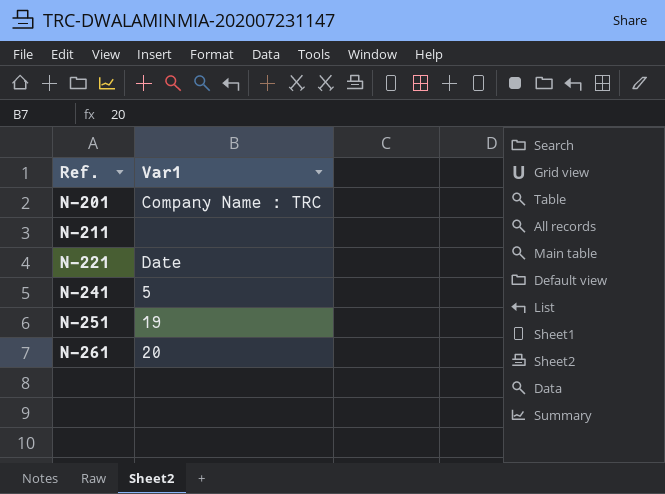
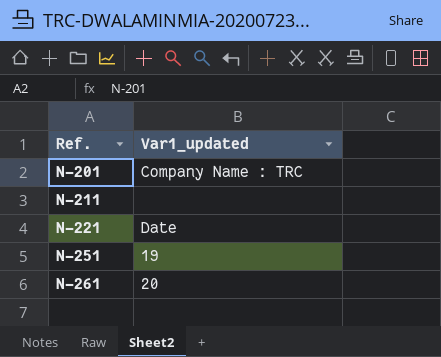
column name: Var1 -> Var1_updated
row N-241: 5 -> none

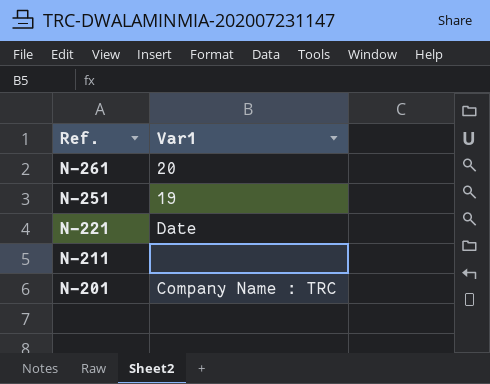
row order: Ref. ascending -> Ref. descending
column name: Var1_updated -> Var1

